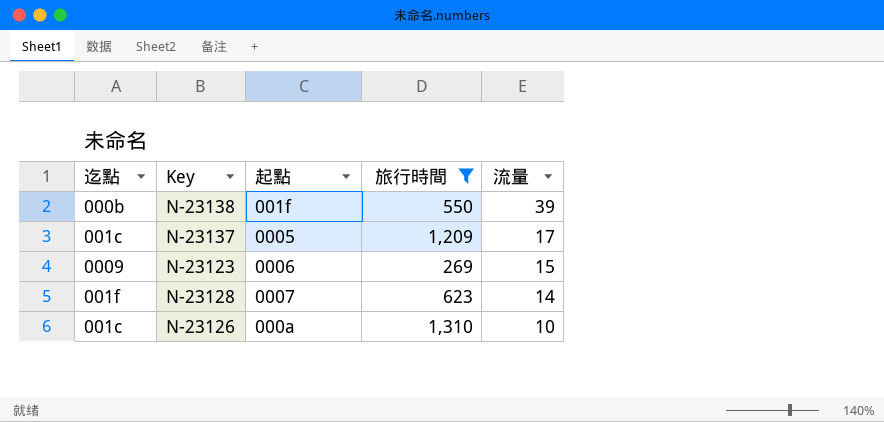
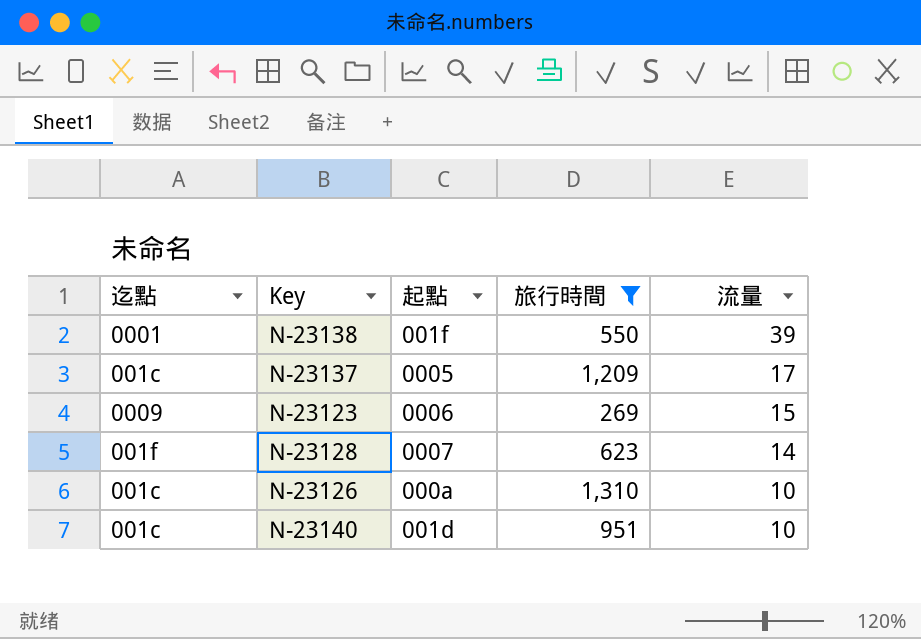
N-23138 | 迄點: 000b -> 0001
row N-23140: none -> 001c | 001d | 951 | 10

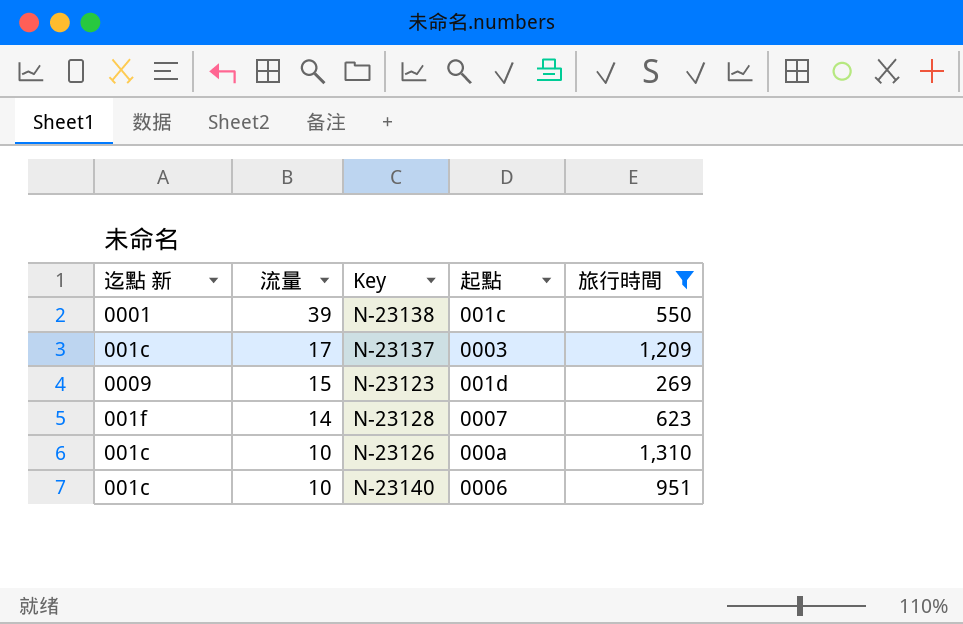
column name: 迄點 -> 迄點 新
column 流量 | position: 5 -> 2
N-23138 | 起點: 001f -> 001c
N-23137 | 起點: 0005 -> 0003
N-23123 | 起點: 0006 -> 001d
N-23140 | 起點: 001d -> 0006

